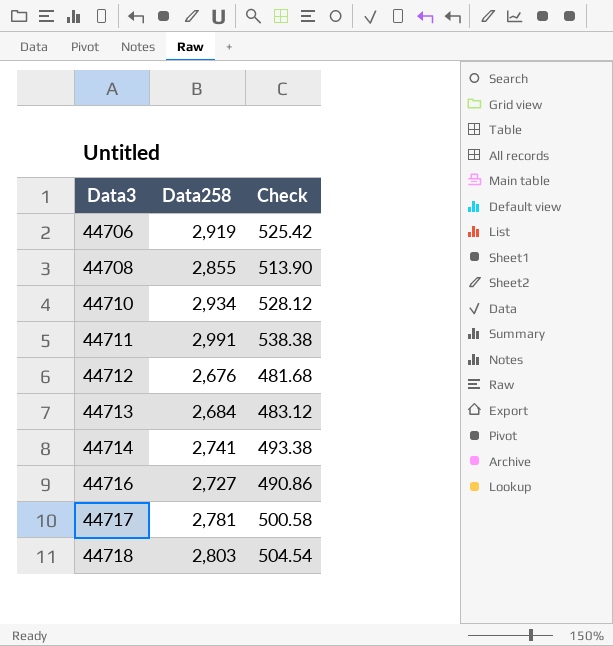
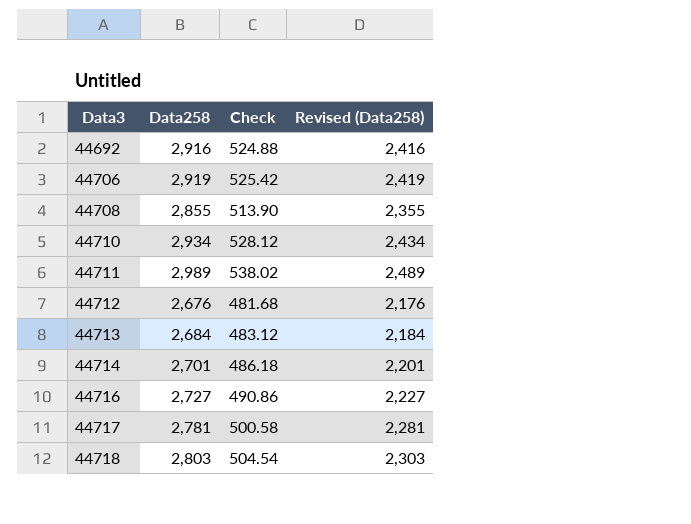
column Revised (Data258) | formula: none -> [Data258] - 500
row 44692: none -> 2,916 | 524.88 | 2,416
44711 | Data258: 2,991 -> 2,989
44711 | Check: 538.38 -> 538.02
44714 | Data258: 2,741 -> 2,701
44714 | Check: 493.38 -> 486.18

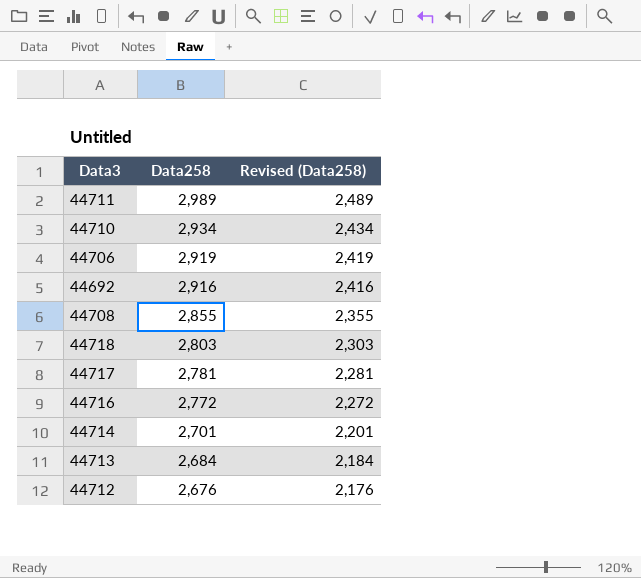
row order: Data3 ascending -> Data258 descending
column Check | formula: [Data258] * 0.18 -> none
44716 | Data258: 2,727 -> 2,772
44716 | Revised (Data258): 2,227 -> 2,272

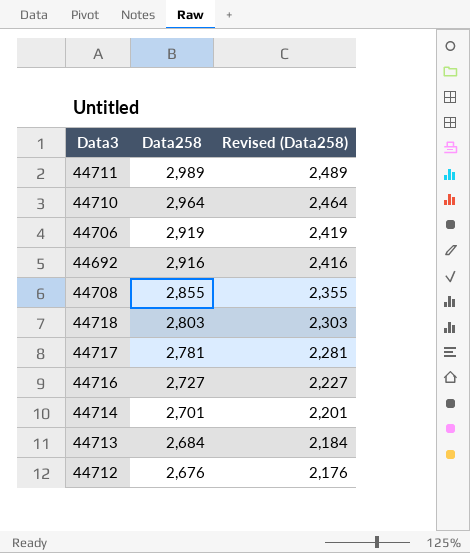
44710 | Data258: 2,934 -> 2,964
44710 | Revised (Data258): 2,434 -> 2,464
44716 | Data258: 2,772 -> 2,727
44716 | Revised (Data258): 2,272 -> 2,227

